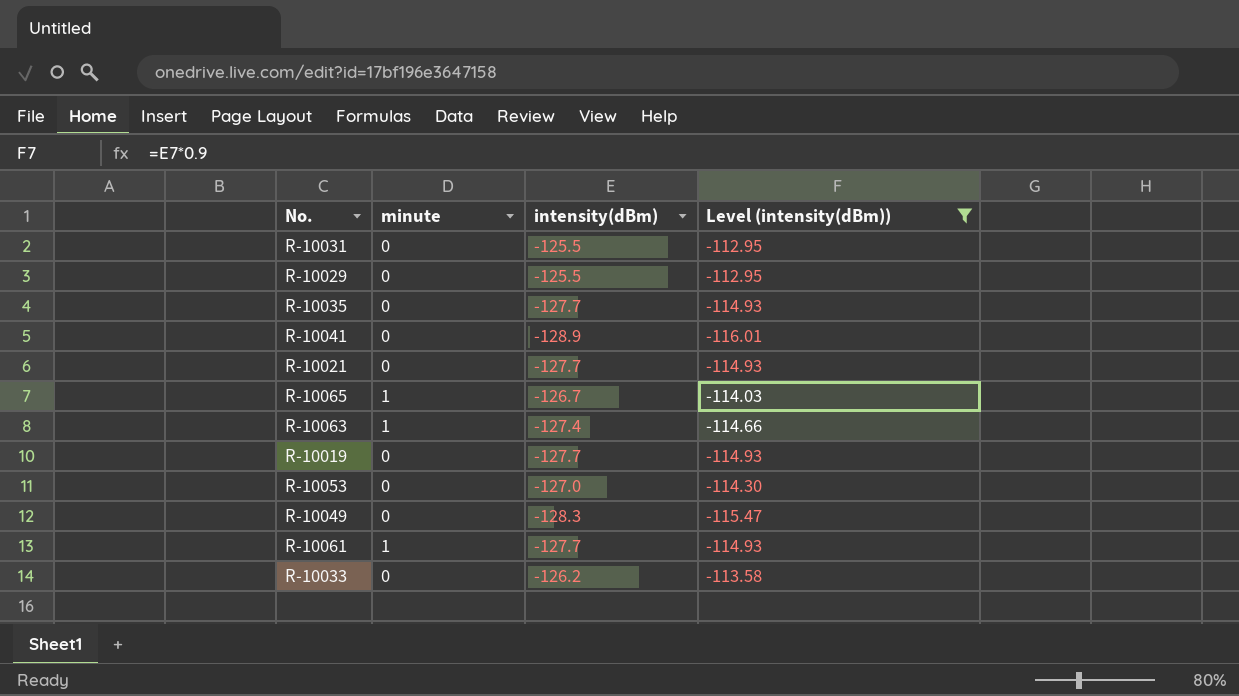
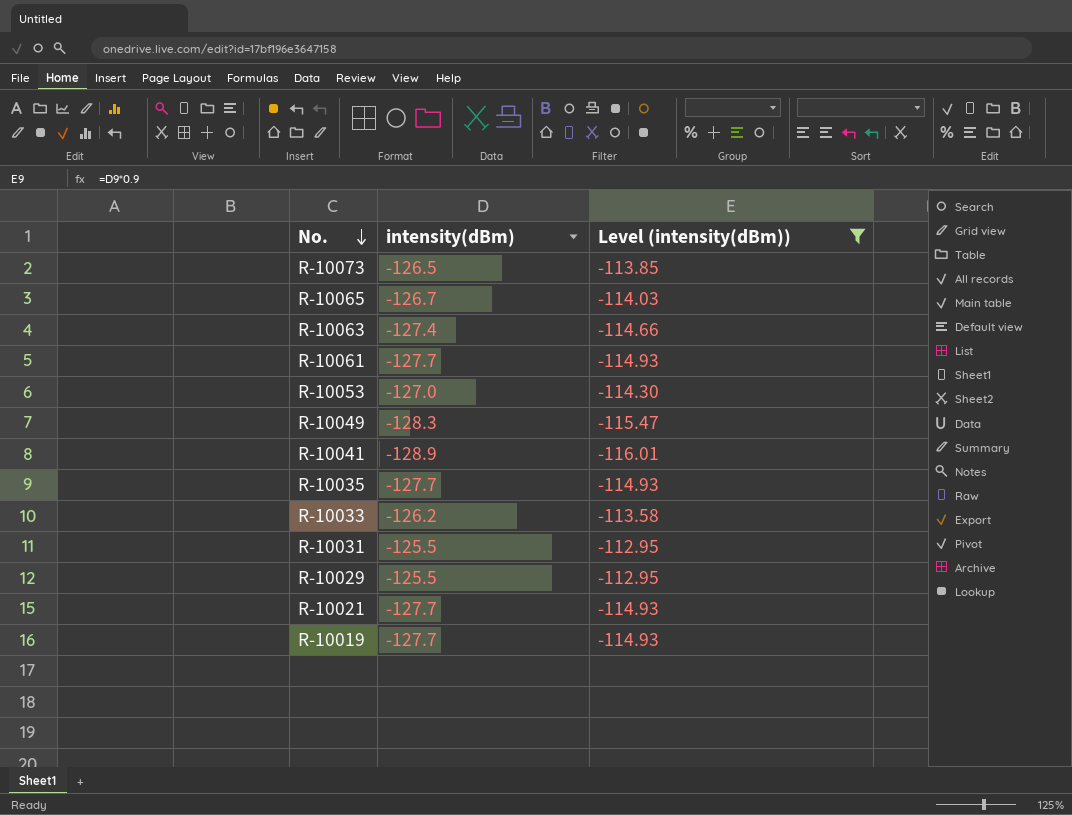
row order: none -> No. descending
column minute | position: 2 -> none
row R-10073: none -> -126.5 | -113.85

